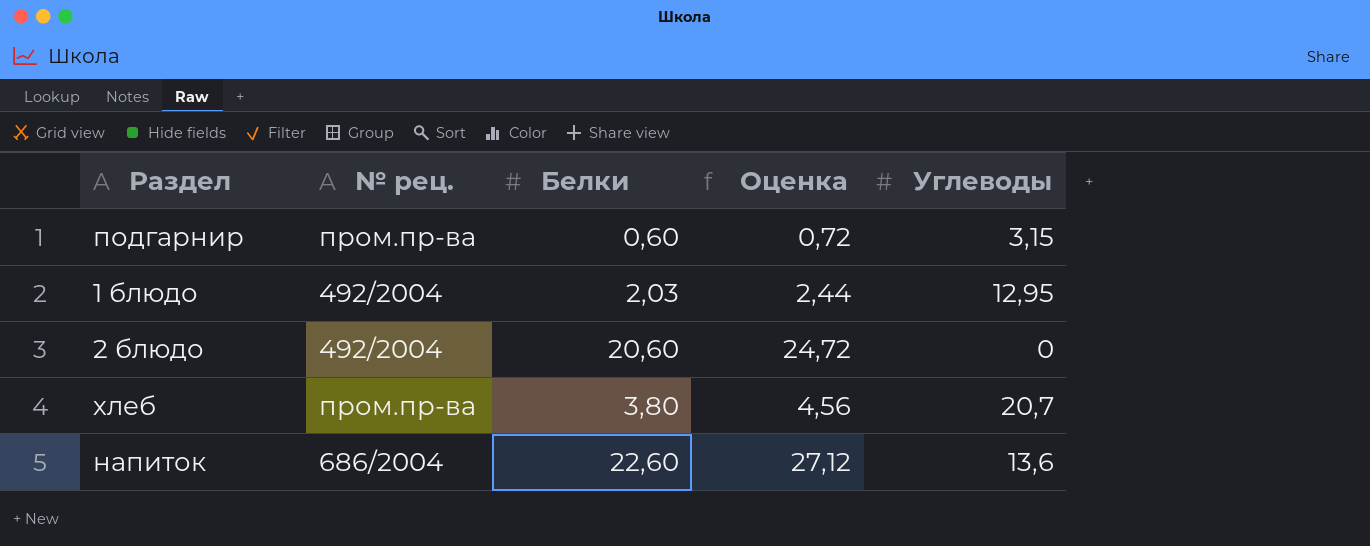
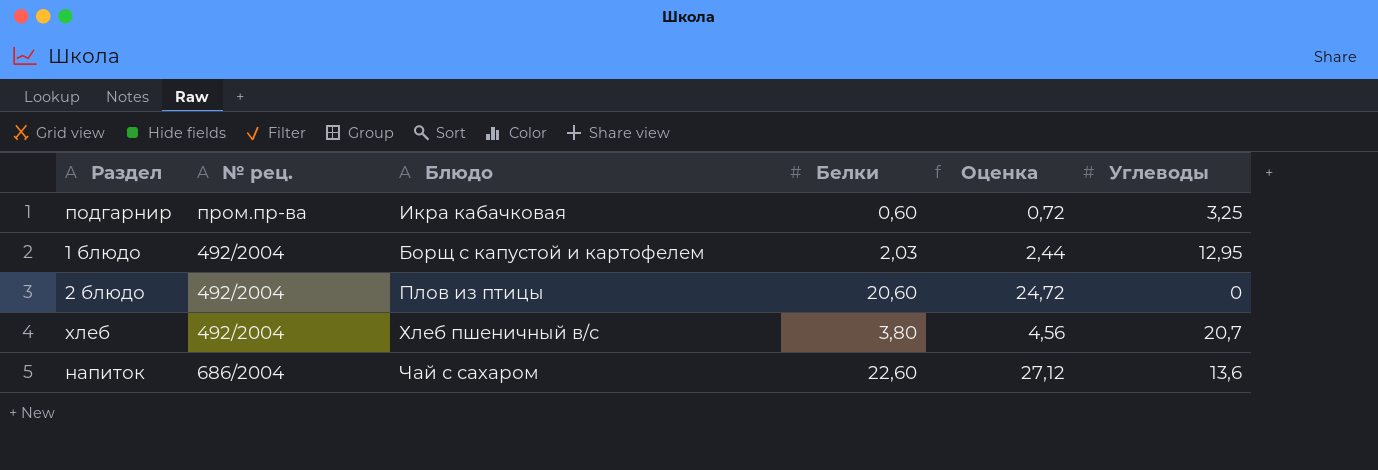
column Блюдо | position: none -> 3
подгарнир | Углеводы: 3,15 -> 3,25
хлеб | № рец.: пром.пр-ва -> 492/2004

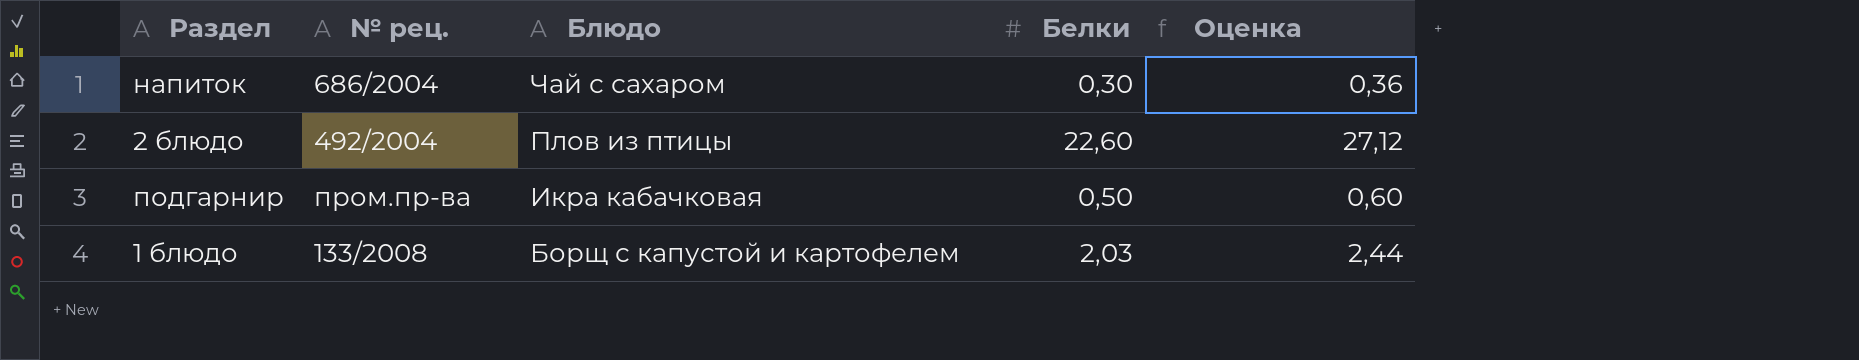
row order: none -> Блюдо descending
column Углеводы | position: 6 -> none
row хлеб: 492/2004 | Хлеб пшеничный в/с | 3,80 | 4,56 | 20,7 -> none
напиток | Белки: 22,60 -> 0,30
напиток | Оценка: 27,12 -> 0,36
2 блюдо | Белки: 20,60 -> 22,60
2 блюдо | Оценка: 24,72 -> 27,12
подгарнир | Белки: 0,60 -> 0,50
подгарнир | Оценка: 0,72 -> 0,60
1 блюдо | № рец.: 492/2004 -> 133/2008

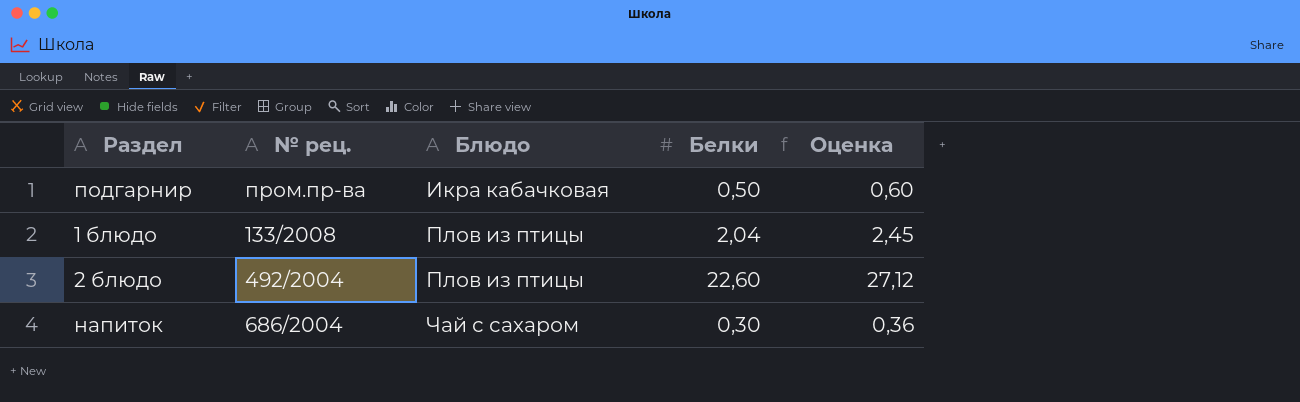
row order: Блюдо descending -> Блюдо ascending
1 блюдо | Блюдо: Борщ с капустой и картофелем -> Плов из птицы
1 блюдо | Белки: 2,03 -> 2,04
1 блюдо | Оценка: 2,44 -> 2,45

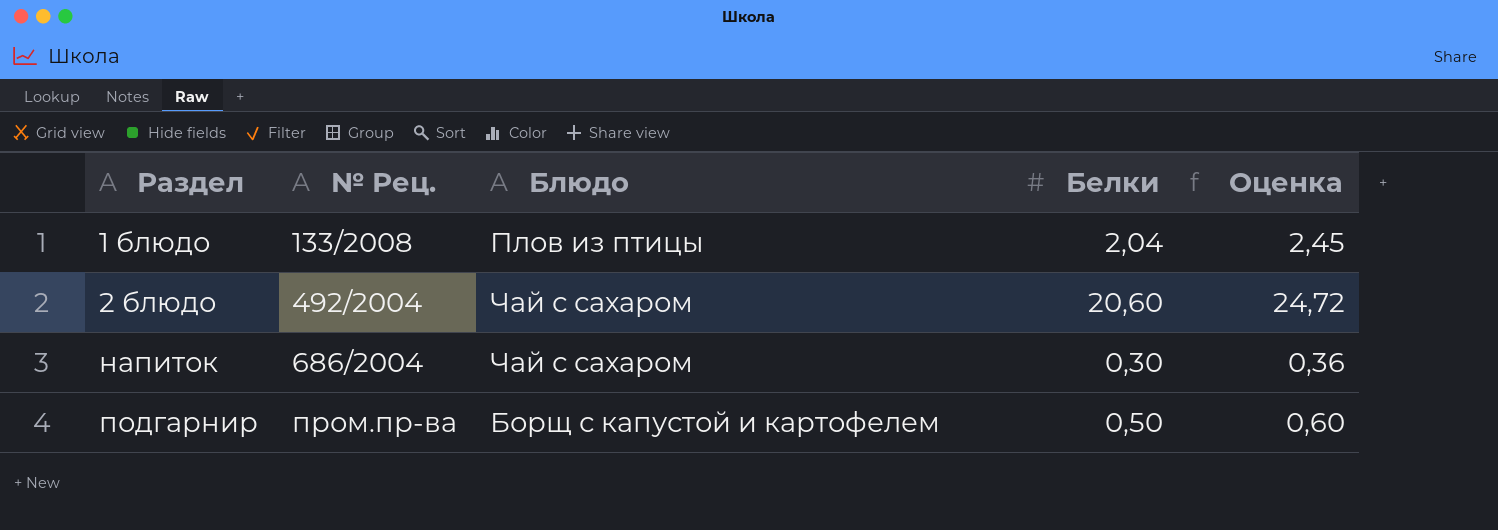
row order: Блюдо ascending -> Раздел ascending
column name: № рец. -> № Рец.
2 блюдо | Блюдо: Плов из птицы -> Чай с сахаром
2 блюдо | Белки: 22,60 -> 20,60
2 блюдо | Оценка: 27,12 -> 24,72
подгарнир | Блюдо: Икра кабачковая -> Борщ с капустой и картофелем

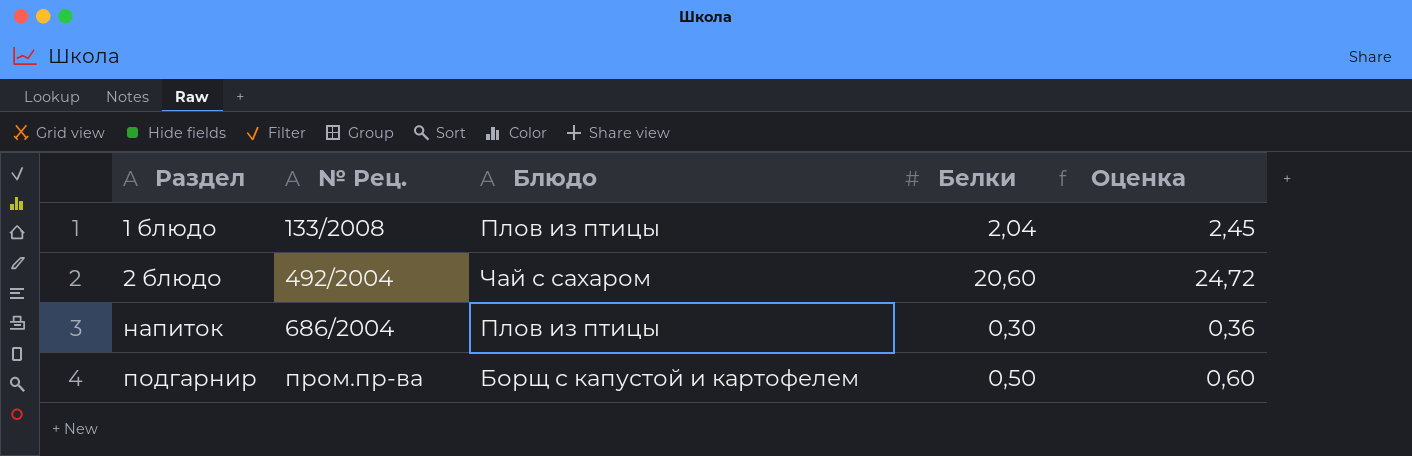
напиток | Блюдо: Чай с сахаром -> Плов из птицы

